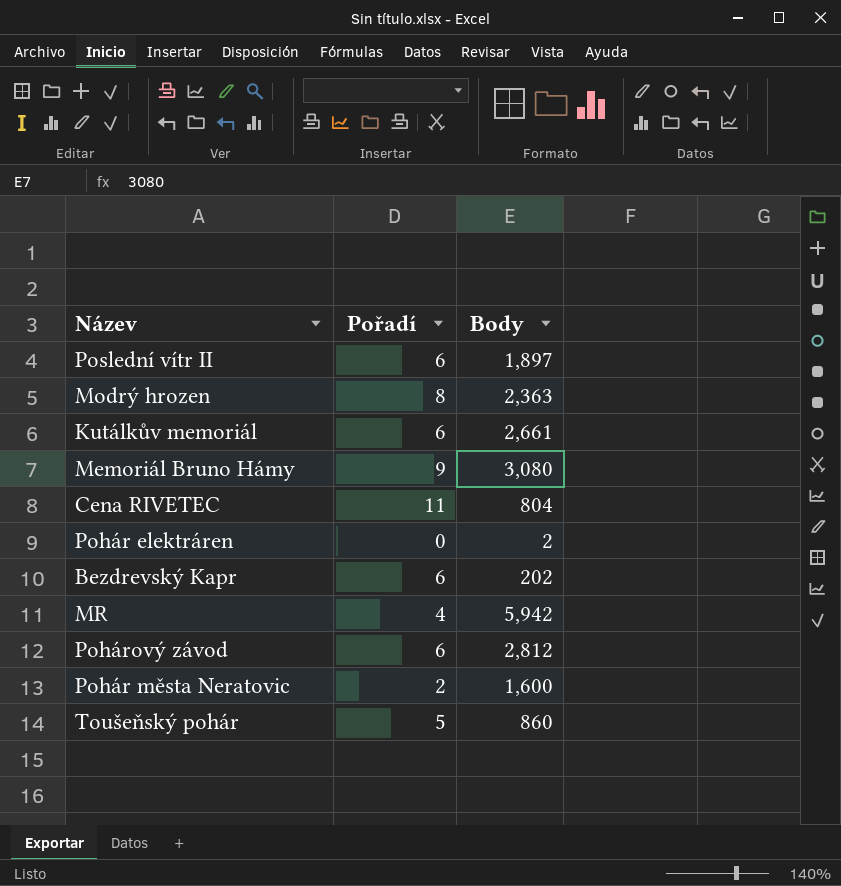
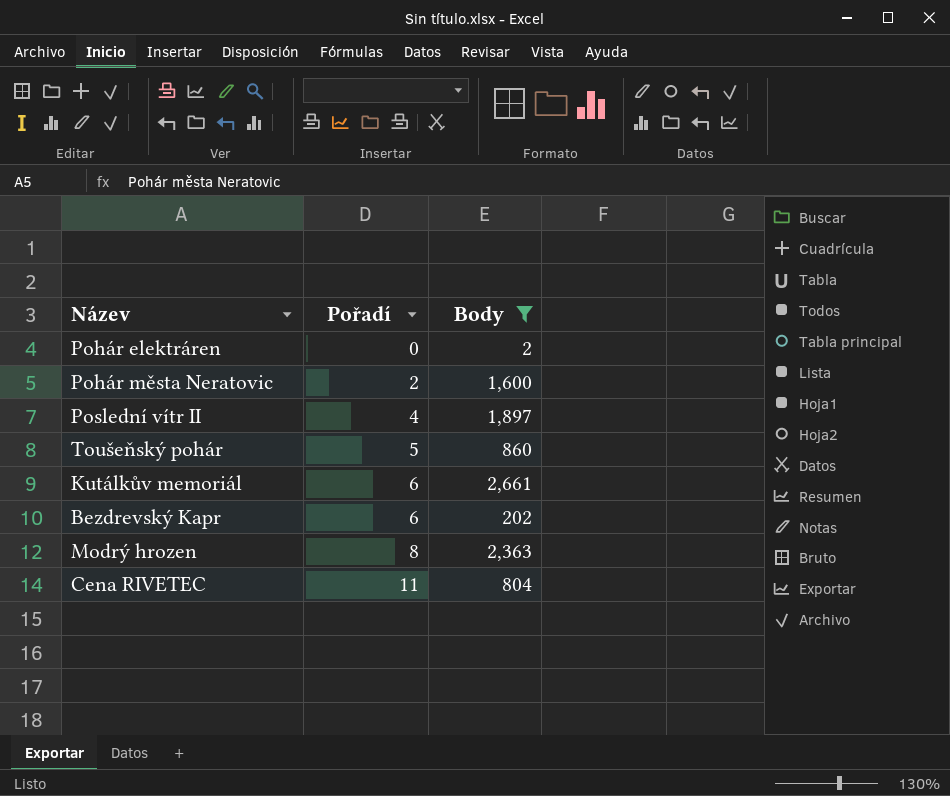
filter: none -> Body <= 2,661
row order: none -> Pořadí ascending
Poslední vítr II | Pořadí: 6 -> 4

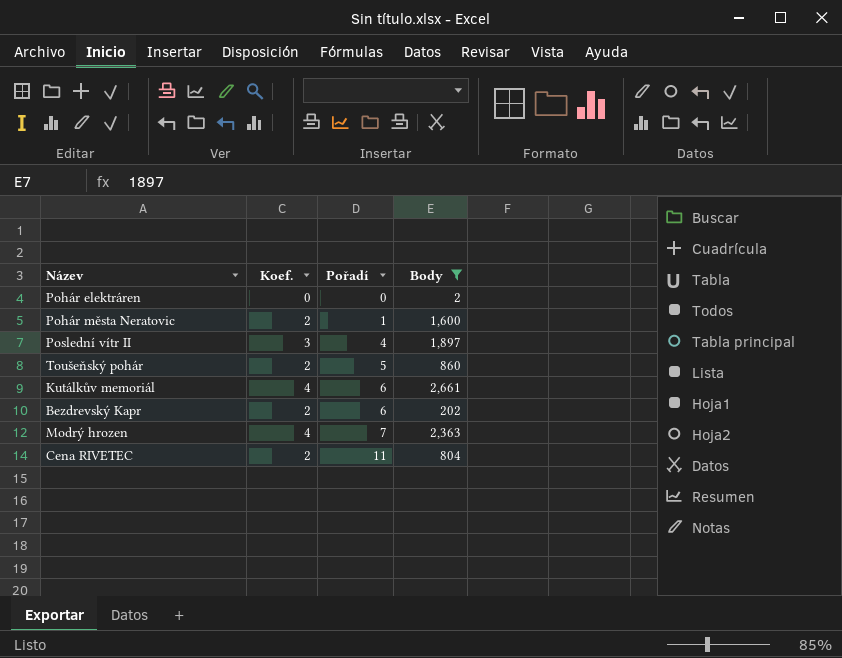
column Koef. | position: none -> 2
Pohár města Neratovic | Pořadí: 2 -> 1
Modrý hrozen | Pořadí: 8 -> 7

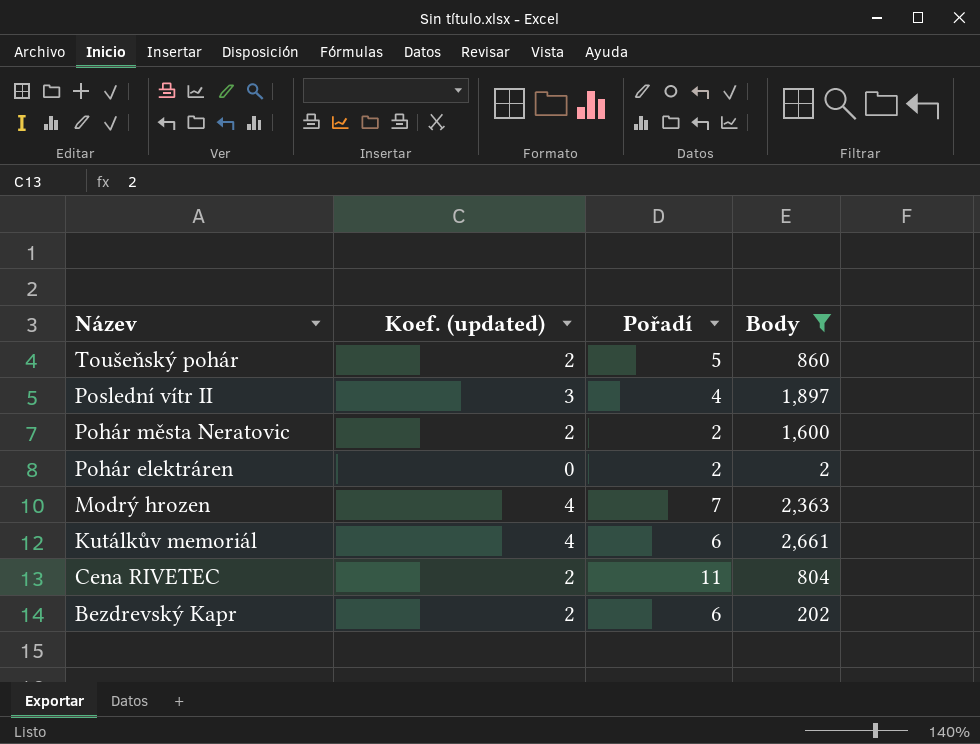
row order: Pořadí ascending -> Název descending
column name: Koef. -> Koef. (updated)
Pohár města Neratovic | Pořadí: 1 -> 2
Pohár elektráren | Pořadí: 0 -> 2

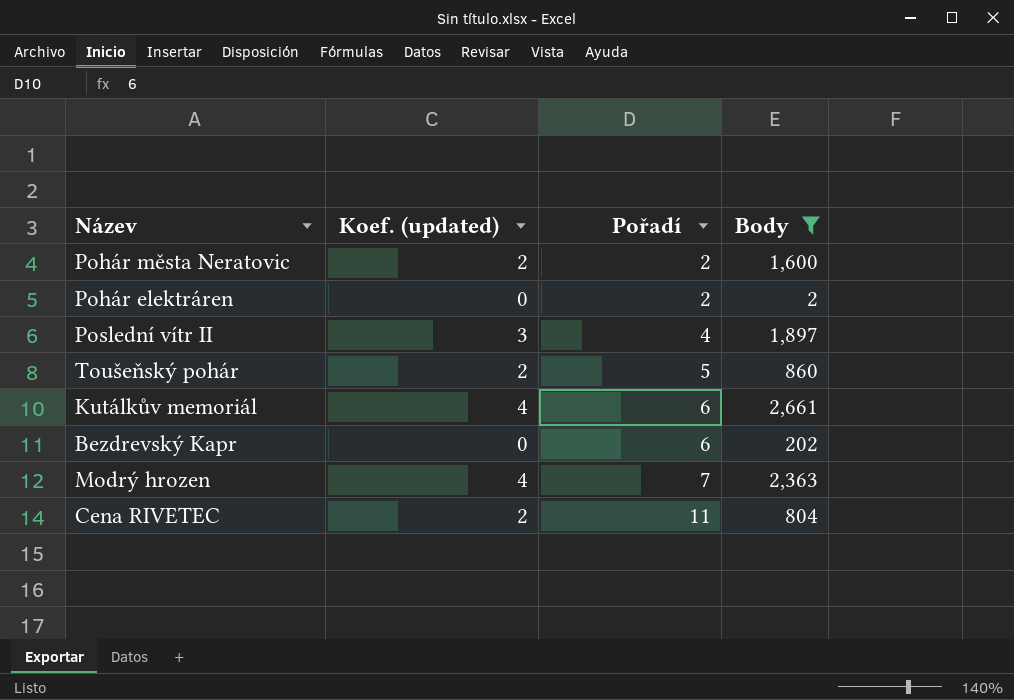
row order: Název descending -> Pořadí ascending
Bezdrevský Kapr | Koef. (updated): 2 -> 0

